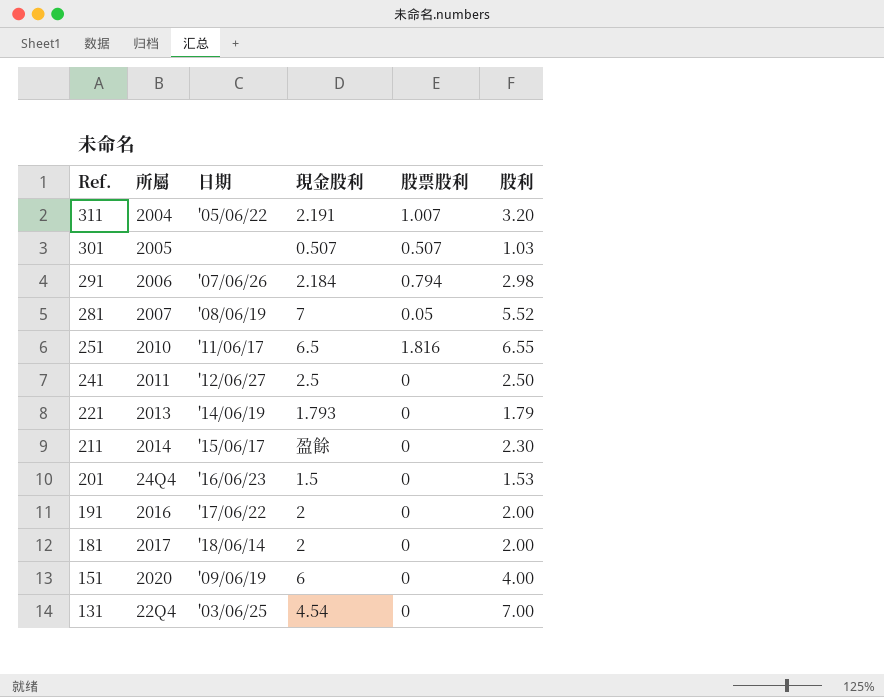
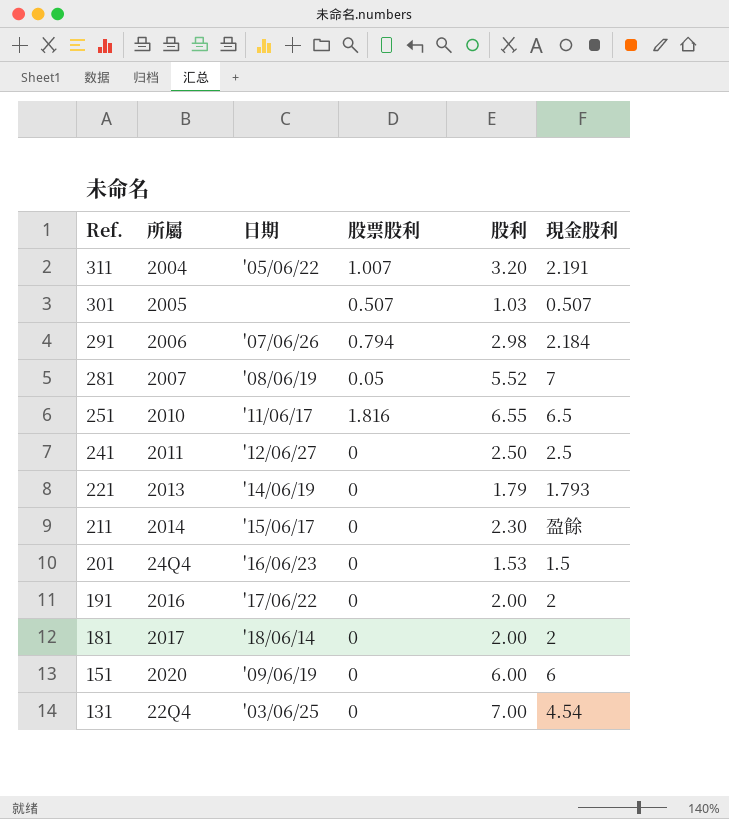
column 現金股利 | position: 4 -> 6
151 | 股利: 4.00 -> 6.00

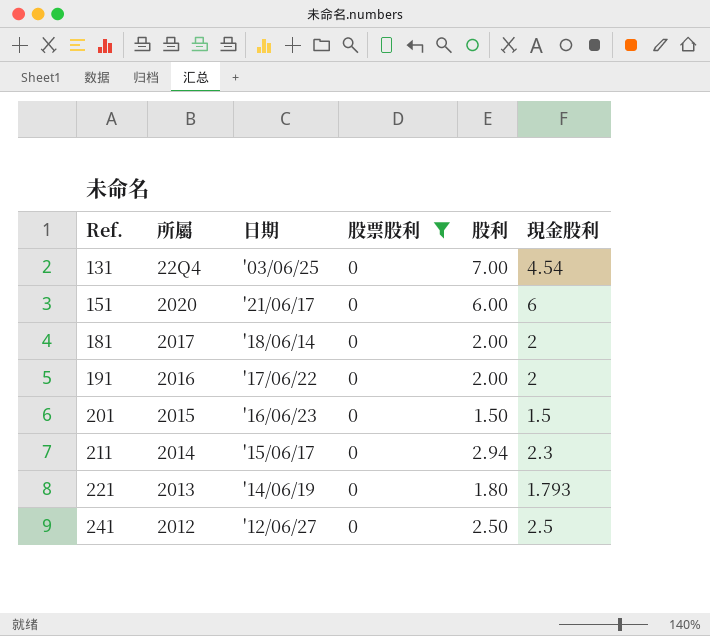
filter: none -> 股票股利 = 0
row order: Ref. descending -> Ref. ascending
151 | 日期: '09/06/19 -> '21/06/17
201 | 所屬: 24Q4 -> 2015
201 | 股利: 1.53 -> 1.50
211 | 股利: 2.30 -> 2.94
211 | 現金股利: 盈餘 -> 2.3
221 | 股利: 1.79 -> 1.80
241 | 所屬: 2011 -> 2012

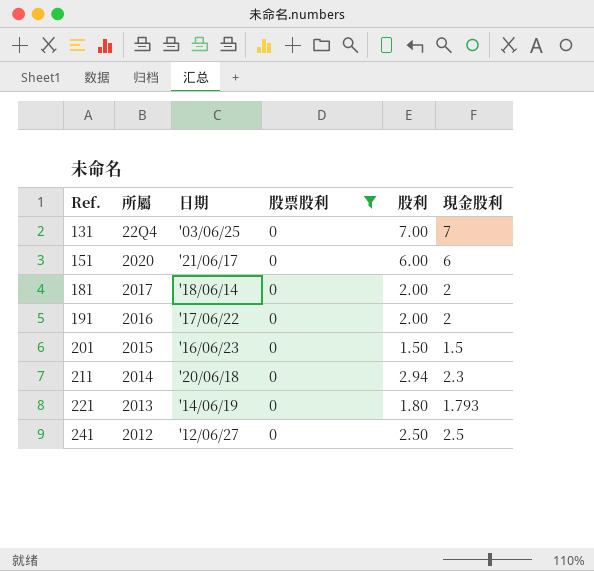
131 | 現金股利: 4.54 -> 7
211 | 日期: '15/06/17 -> '20/06/18

